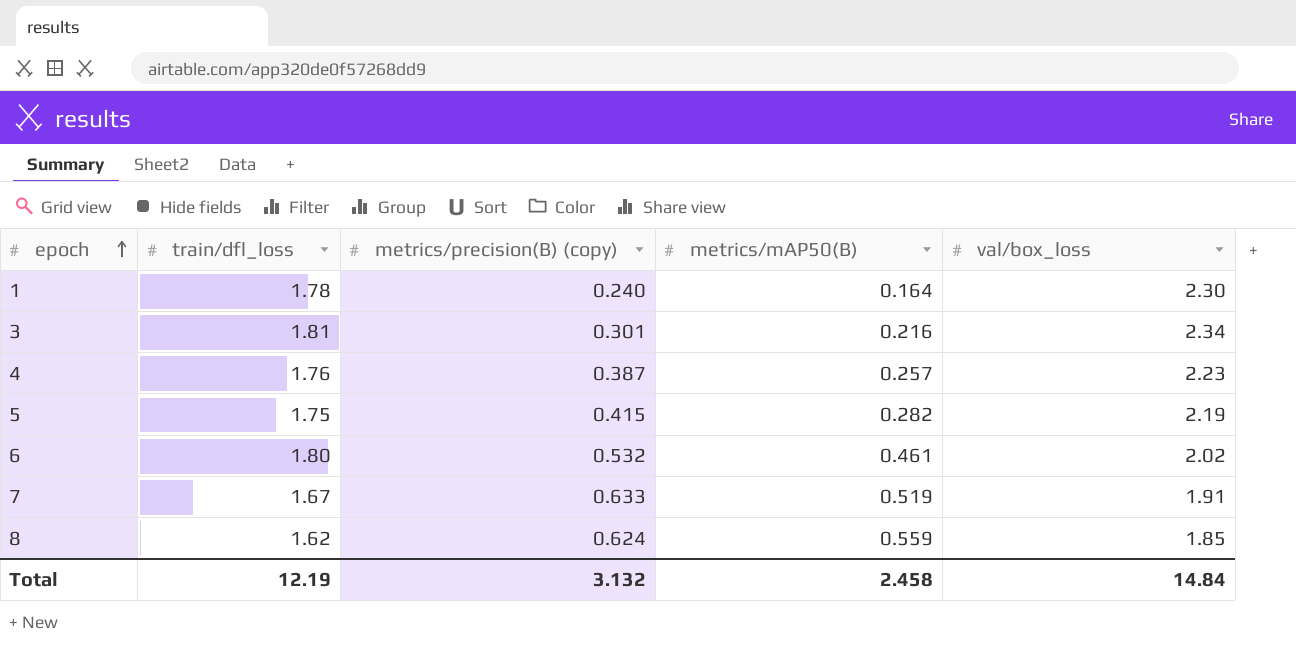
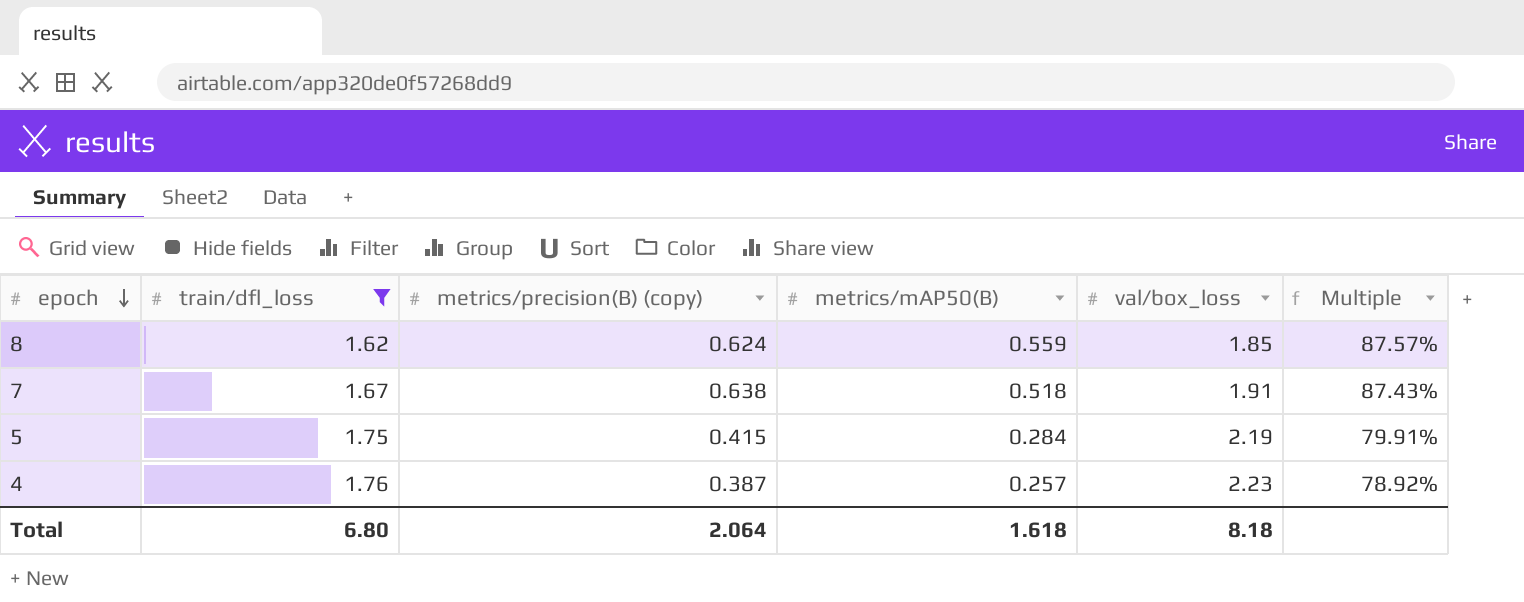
filter: none -> train/dfl_loss <= 1.76
row order: epoch ascending -> epoch descending
column Multiple | formula: none -> [train/dfl_loss] / [val/box_loss]
7 | metrics/precision(B) (copy): 0.633 -> 0.638
7 | metrics/mAP50(B): 0.519 -> 0.518
5 | metrics/mAP50(B): 0.282 -> 0.284
Total | train/dfl_loss: 12.19 -> 6.80
Total | metrics/precision(B) (copy): 3.132 -> 2.064
Total | metrics/mAP50(B): 2.458 -> 1.618
Total | val/box_loss: 14.84 -> 8.18

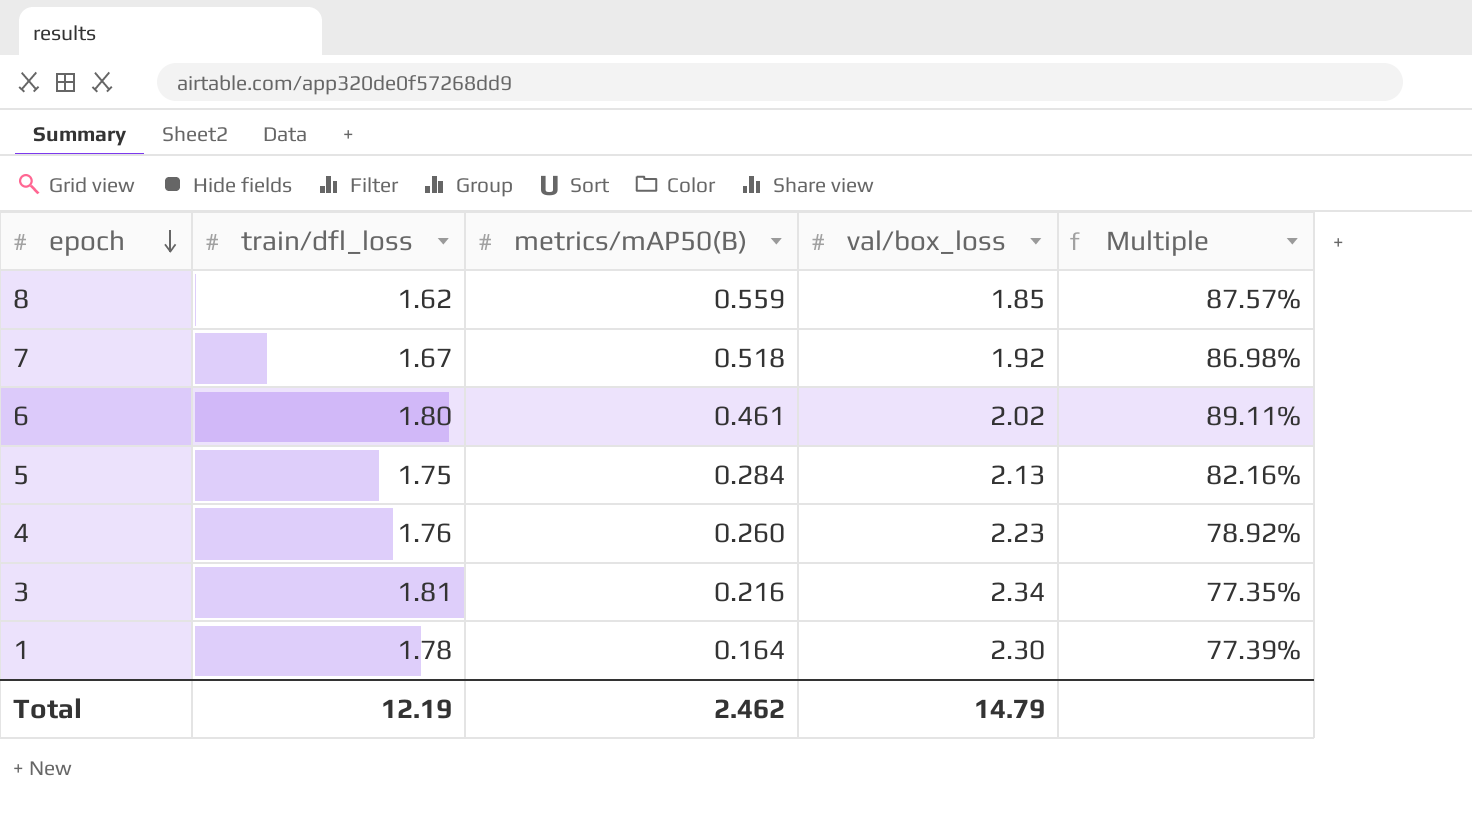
filter: train/dfl_loss <= 1.76 -> none
column metrics/precision(B) (copy) | position: 3 -> none
7 | val/box_loss: 1.91 -> 1.92
7 | Multiple: 87.43% -> 86.98%
5 | val/box_loss: 2.19 -> 2.13
5 | Multiple: 79.91% -> 82.16%
4 | metrics/mAP50(B): 0.257 -> 0.260
Total | train/dfl_loss: 6.80 -> 12.19
Total | metrics/mAP50(B): 1.618 -> 2.462
Total | val/box_loss: 8.18 -> 14.79

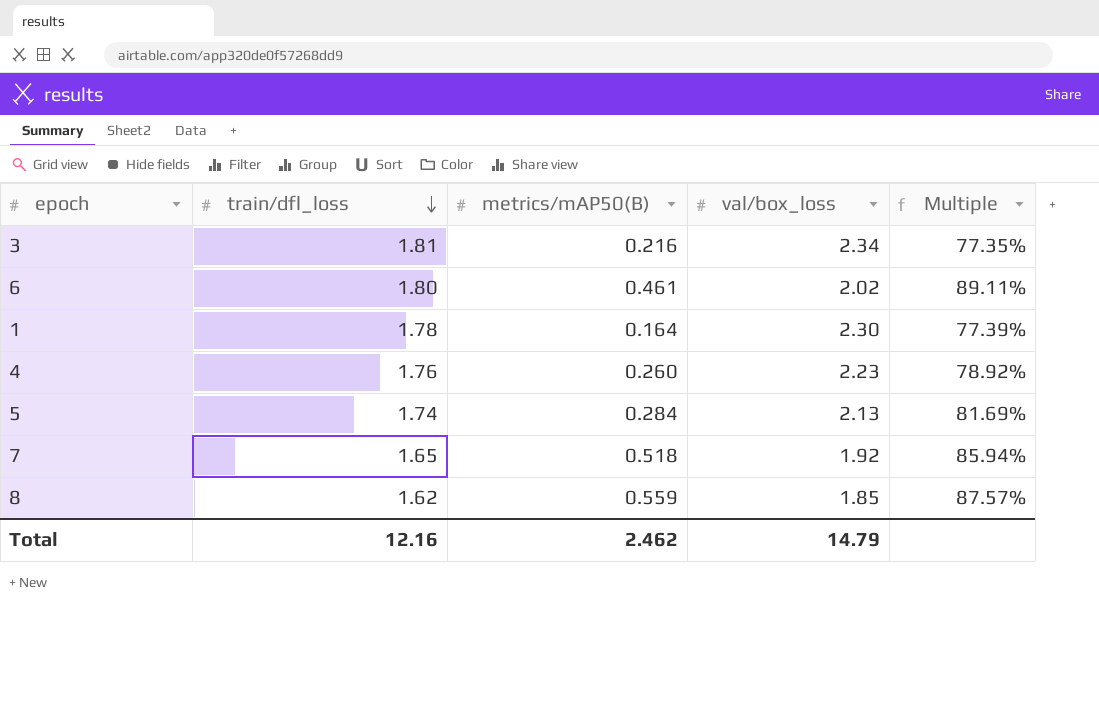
row order: epoch descending -> train/dfl_loss descending
5 | train/dfl_loss: 1.75 -> 1.74
5 | Multiple: 82.16% -> 81.69%
7 | train/dfl_loss: 1.67 -> 1.65
7 | Multiple: 86.98% -> 85.94%
Total | train/dfl_loss: 12.19 -> 12.16

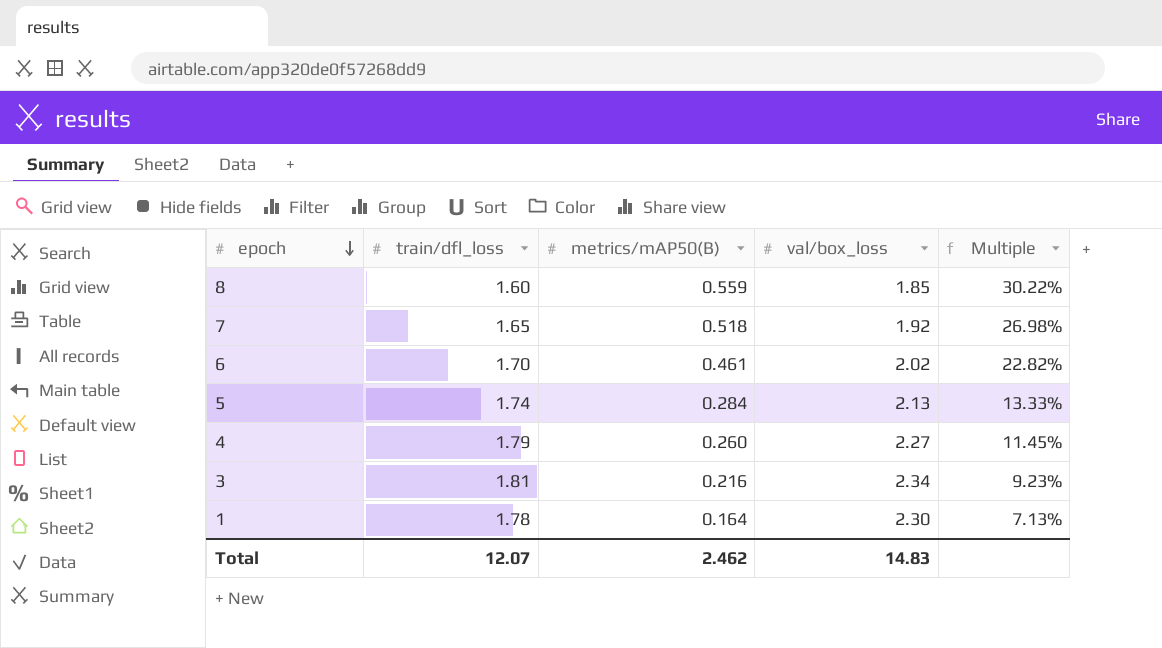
row order: train/dfl_loss descending -> epoch descending
column Multiple | formula: [train/dfl_loss] / [val/box_loss] -> [metrics/mAP50(B)] / [val/box_loss]
8 | train/dfl_loss: 1.62 -> 1.60
6 | train/dfl_loss: 1.80 -> 1.70
4 | train/dfl_loss: 1.76 -> 1.79
4 | val/box_loss: 2.23 -> 2.27
Total | train/dfl_loss: 12.16 -> 12.07
Total | val/box_loss: 14.79 -> 14.83

